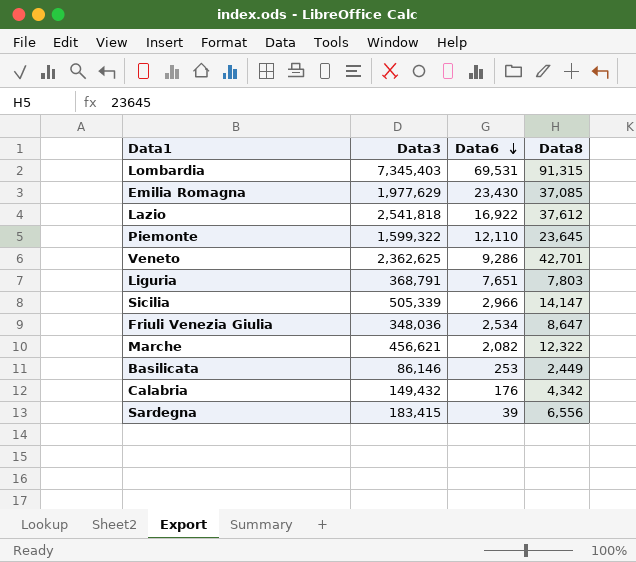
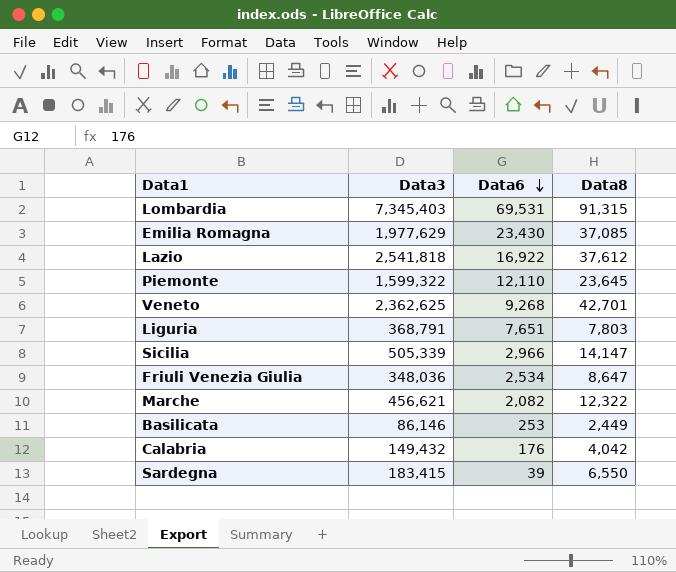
Veneto | Data6: 9,286 -> 9,268
Calabria | Data8: 4,342 -> 4,042
Sardegna | Data8: 6,556 -> 6,550

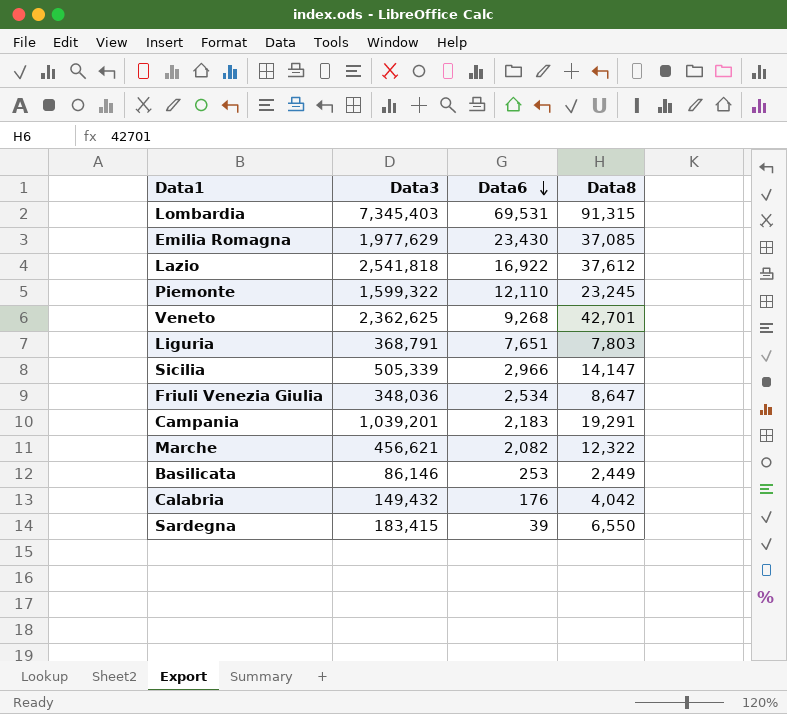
Piemonte | Data8: 23,645 -> 23,245
row Campania: none -> 1,039,201 | 2,183 | 19,291

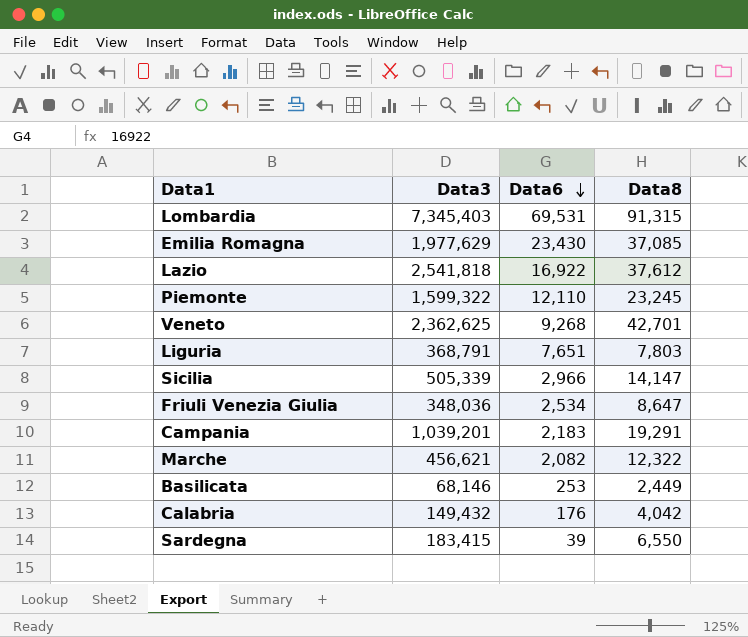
Basilicata | Data3: 86,146 -> 68,146

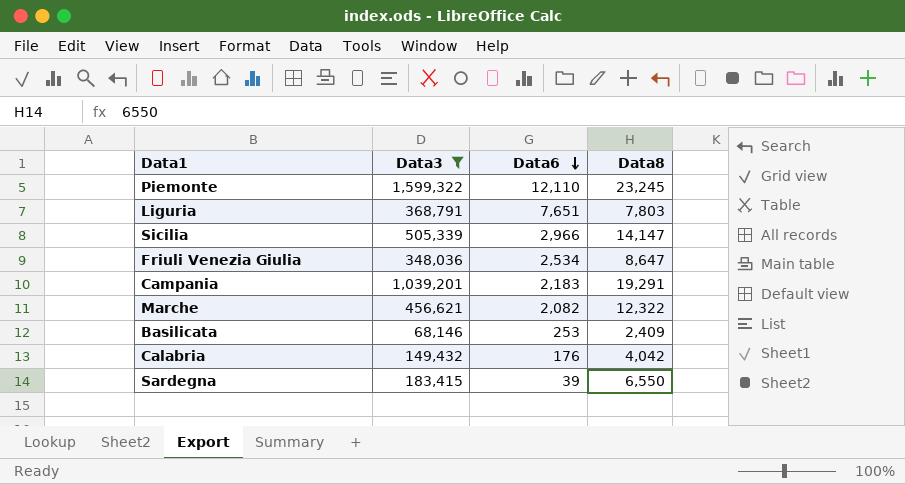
filter: none -> Data3 <= 1,599,322
Basilicata | Data8: 2,449 -> 2,409

